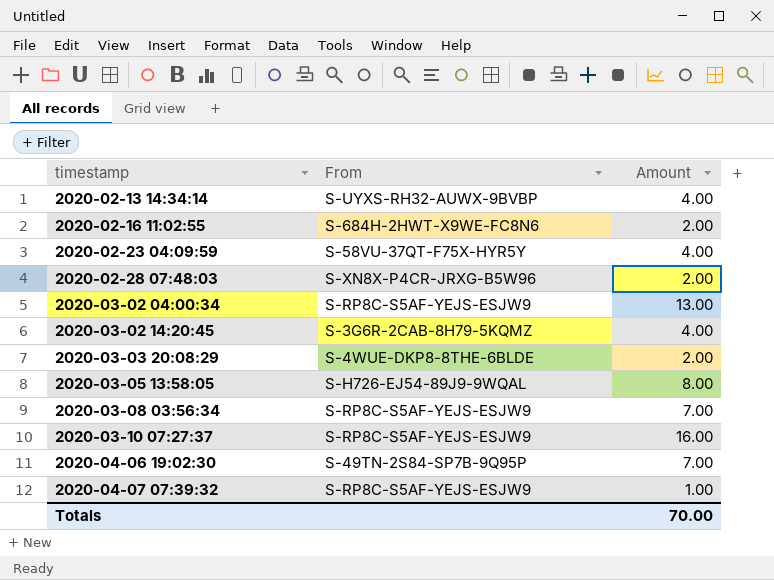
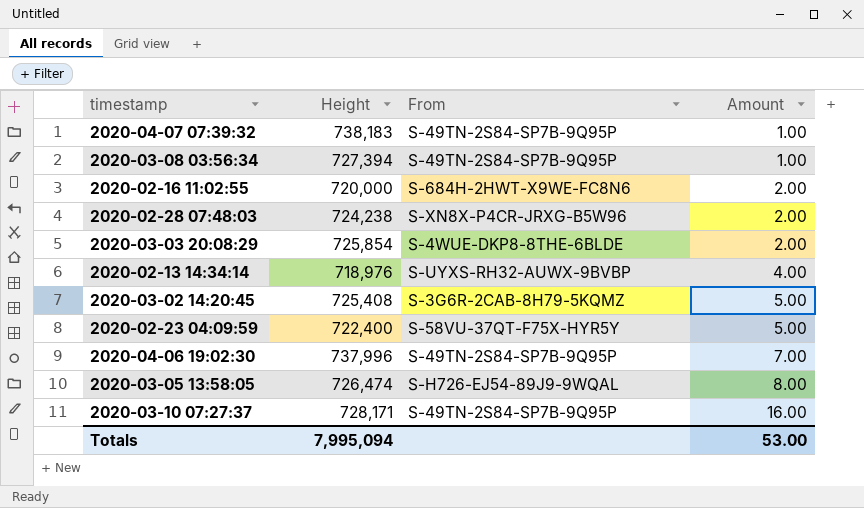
row order: timestamp ascending -> Amount ascending
column Height | position: none -> 2
row 2020-03-02 04:00:34: S-RP8C-S5AF-YEJS-ESJW9 | 13.00 -> none
2020-04-07 07:39:32 | From: S-RP8C-S5AF-YEJS-ESJW9 -> S-49TN-2S84-SP7B-9Q95P
2020-03-08 03:56:34 | From: S-RP8C-S5AF-YEJS-ESJW9 -> S-49TN-2S84-SP7B-9Q95P
2020-03-08 03:56:34 | Amount: 7.00 -> 1.00
2020-03-02 14:20:45 | Amount: 4.00 -> 5.00
2020-02-23 04:09:59 | Amount: 4.00 -> 5.00
2020-03-10 07:27:37 | From: S-RP8C-S5AF-YEJS-ESJW9 -> S-49TN-2S84-SP7B-9Q95P
Totals | Amount: 70.00 -> 53.00

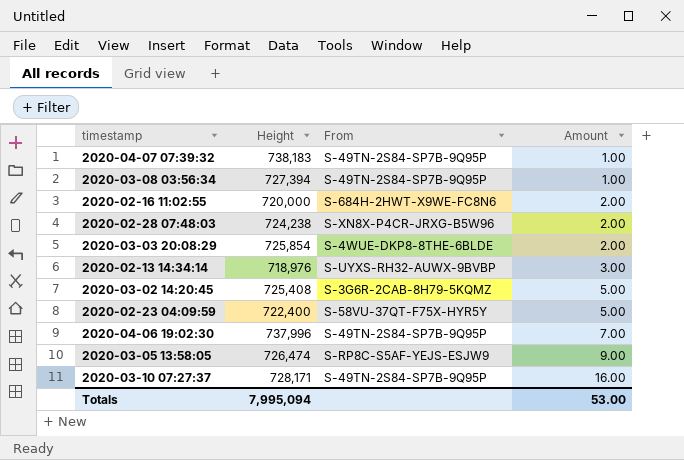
2020-02-13 14:34:14 | Amount: 4.00 -> 3.00
2020-03-05 13:58:05 | From: S-H726-EJ54-89J9-9WQAL -> S-RP8C-S5AF-YEJS-ESJW9
2020-03-05 13:58:05 | Amount: 8.00 -> 9.00

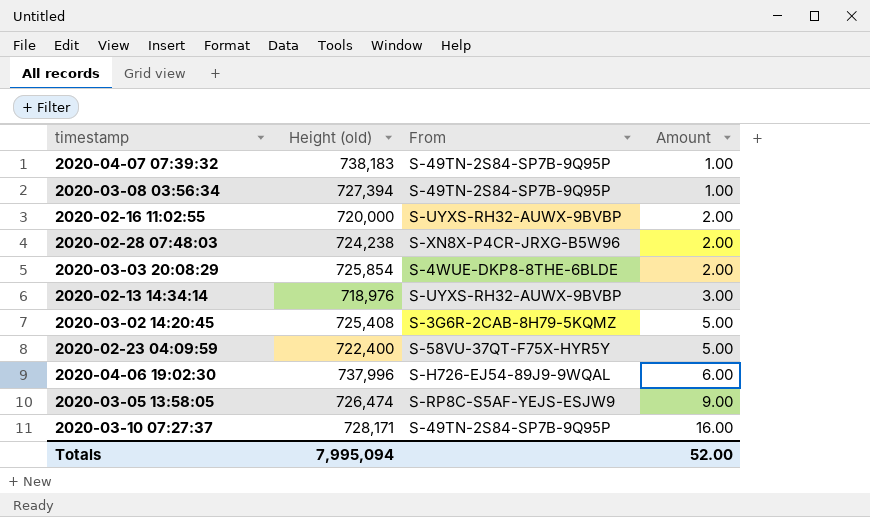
column name: Height -> Height (old)
2020-02-16 11:02:55 | From: S-684H-2HWT-X9WE-FC8N6 -> S-UYXS-RH32-AUWX-9BVBP
2020-04-06 19:02:30 | From: S-49TN-2S84-SP7B-9Q95P -> S-H726-EJ54-89J9-9WQAL
2020-04-06 19:02:30 | Amount: 7.00 -> 6.00
Totals | Amount: 53.00 -> 52.00

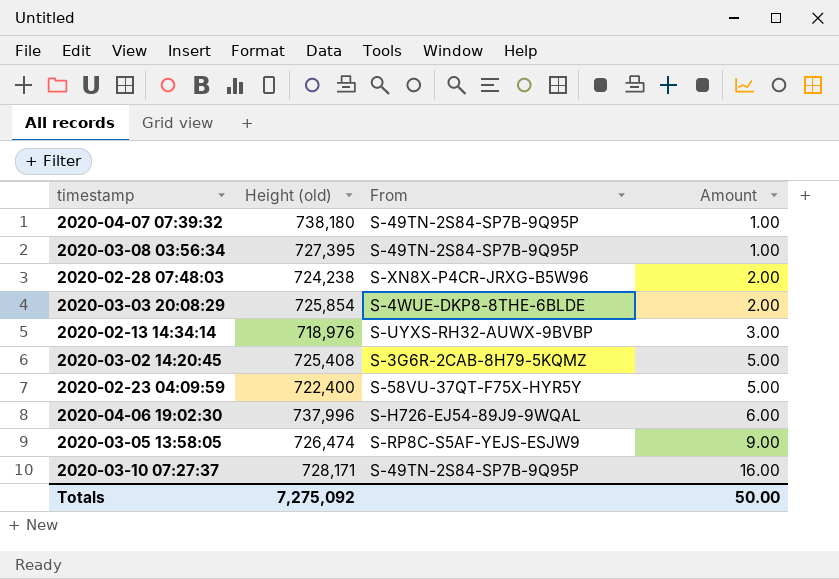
row 2020-02-16 11:02:55: 720,000 | S-UYXS-RH32-AUWX-9BVBP | 2.00 -> none
2020-04-07 07:39:32 | Height (old): 738,183 -> 738,180
2020-03-08 03:56:34 | Height (old): 727,394 -> 727,395
Totals | Height (old): 7,995,094 -> 7,275,092
Totals | Amount: 52.00 -> 50.00

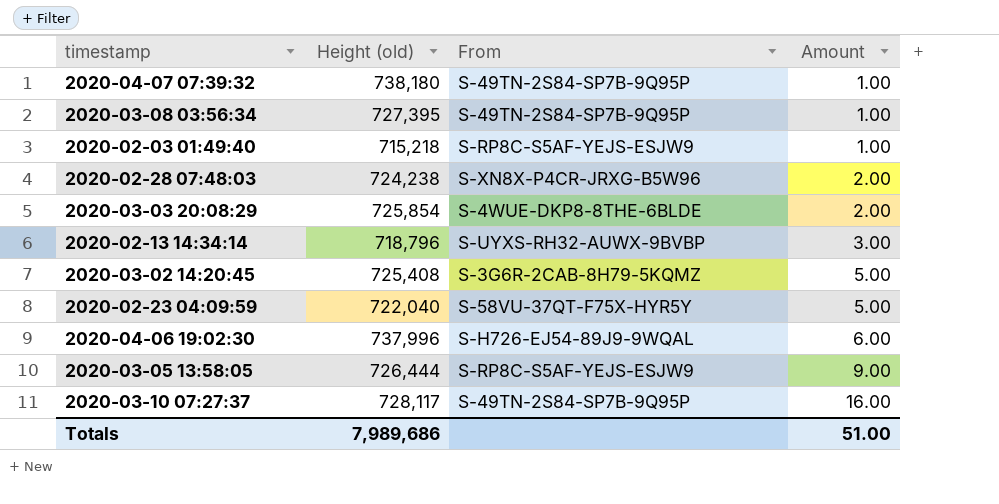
row 2020-02-03 01:49:40: none -> 715,218 | S-RP8C-S5AF-YEJS-ESJW9 | 1.00
2020-02-13 14:34:14 | Height (old): 718,976 -> 718,796
2020-02-23 04:09:59 | Height (old): 722,400 -> 722,040
2020-03-05 13:58:05 | Height (old): 726,474 -> 726,444
2020-03-10 07:27:37 | Height (old): 728,171 -> 728,117
Totals | Height (old): 7,275,092 -> 7,989,686
Totals | Amount: 50.00 -> 51.00

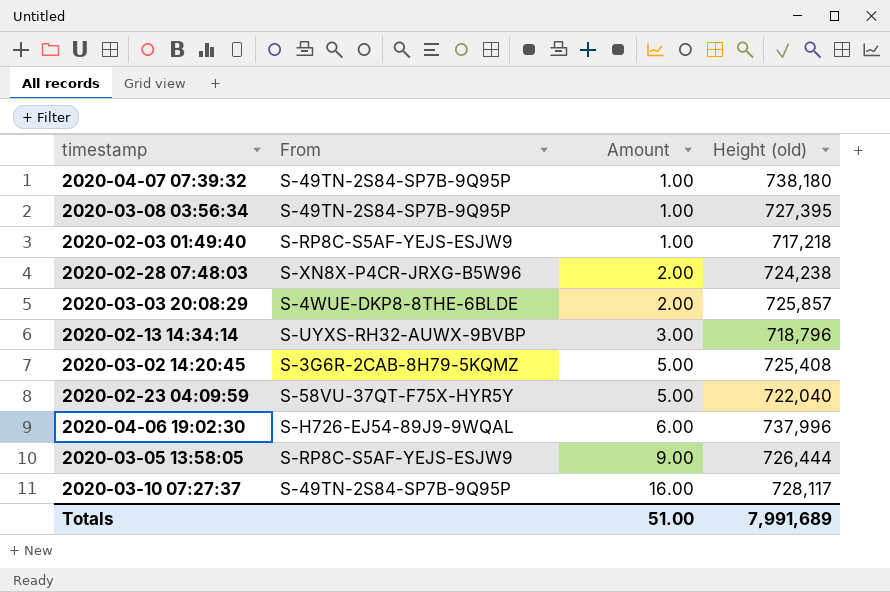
column Height (old) | position: 2 -> 4
2020-02-03 01:49:40 | Height (old): 715,218 -> 717,218
2020-03-03 20:08:29 | Height (old): 725,854 -> 725,857
Totals | Height (old): 7,989,686 -> 7,991,689

